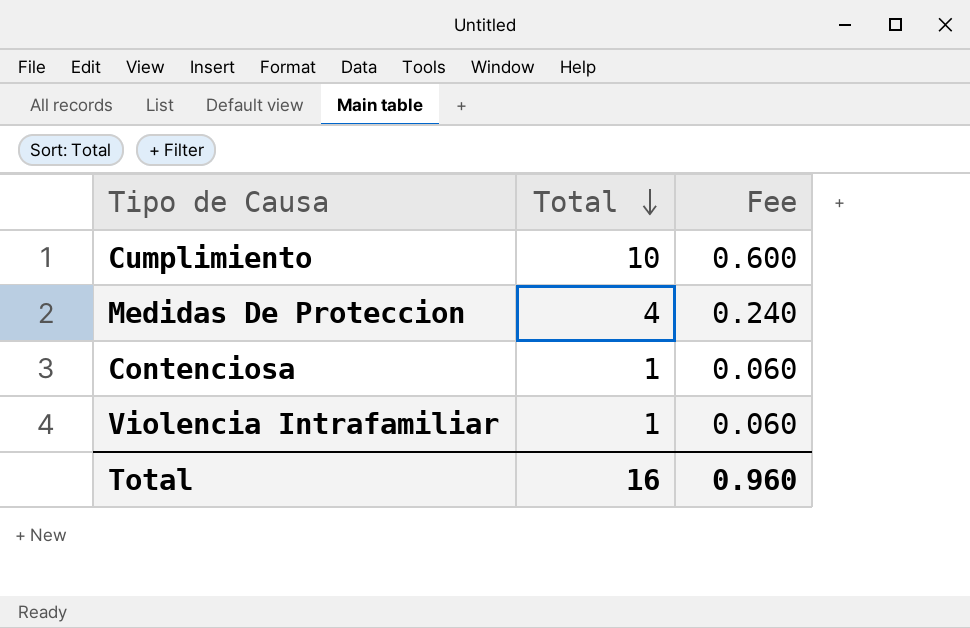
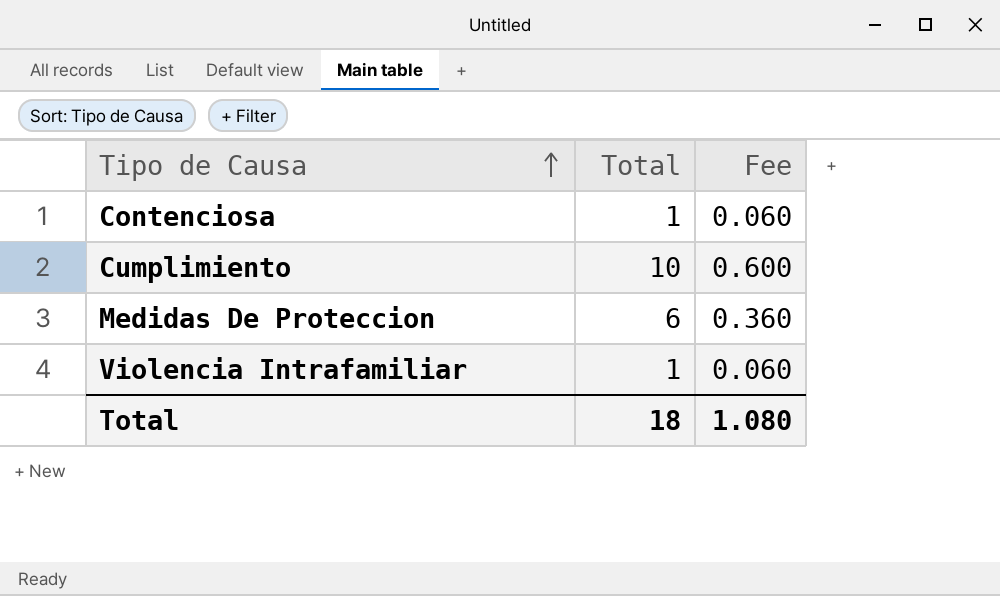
row order: Total descending -> Tipo de Causa ascending
Medidas De Proteccion | Total: 4 -> 6
Medidas De Proteccion | Fee: 0.240 -> 0.360
Total | Total: 16 -> 18
Total | Fee: 0.960 -> 1.080

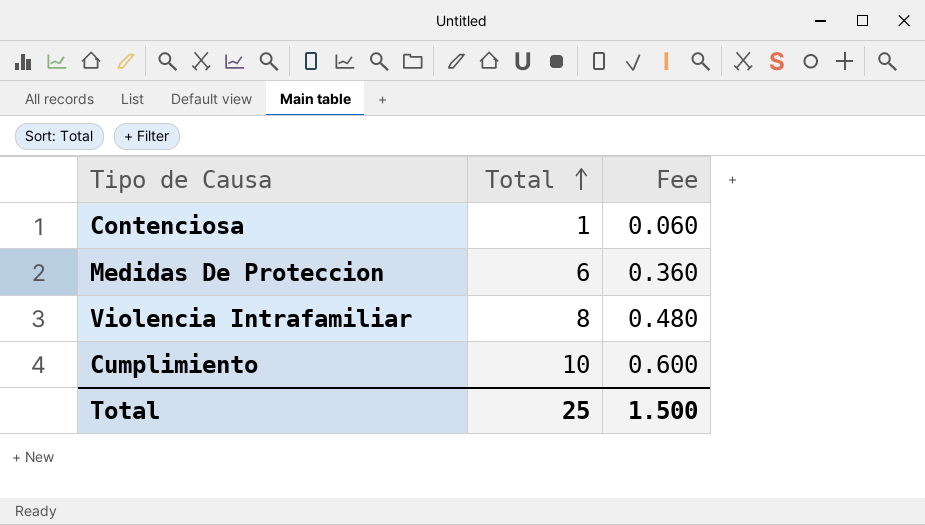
row order: Tipo de Causa ascending -> Total ascending
Violencia Intrafamiliar | Total: 1 -> 8
Violencia Intrafamiliar | Fee: 0.060 -> 0.480
Total | Total: 18 -> 25
Total | Fee: 1.080 -> 1.500

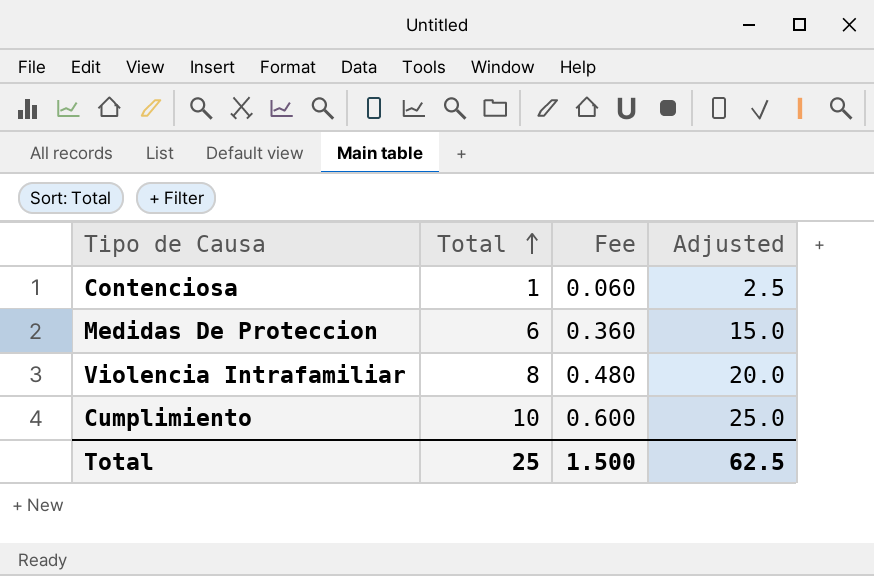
column Adjusted | formula: none -> [Total] * 2.5

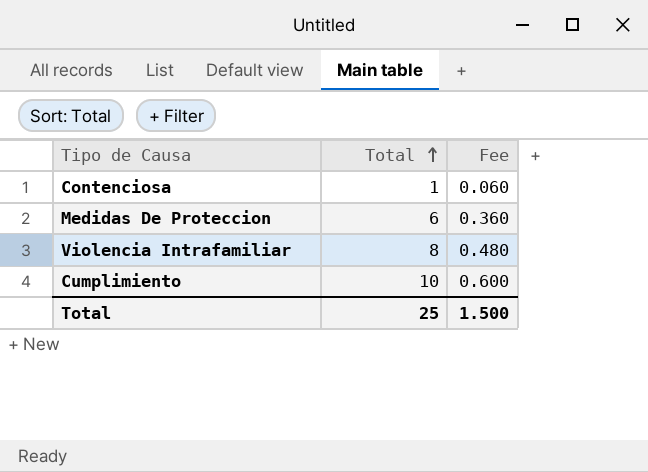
column Adjusted | formula: [Total] * 2.5 -> none

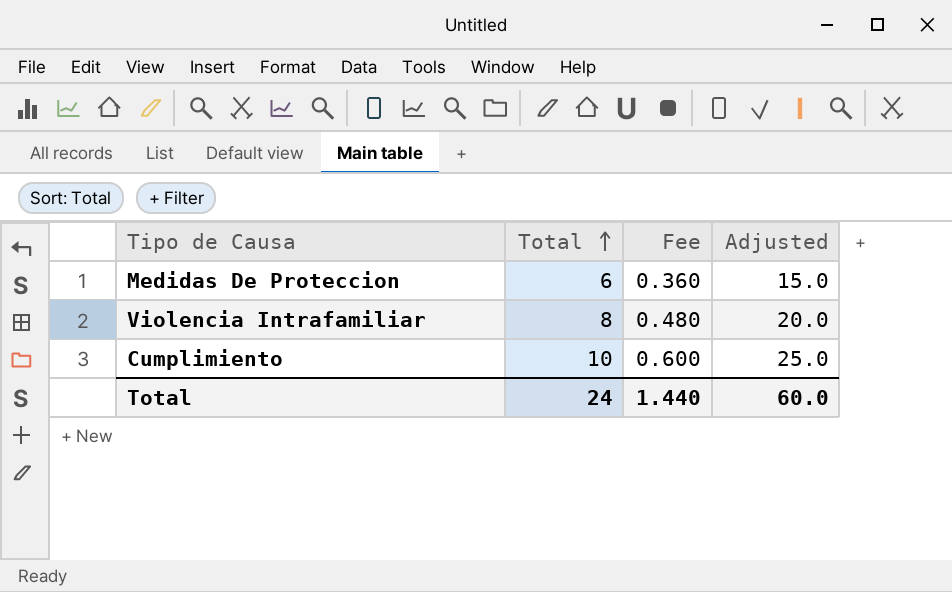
column Adjusted | formula: none -> [Total] * 2.5
row Contenciosa: 1 | 0.060 -> none
Total | Total: 25 -> 24
Total | Fee: 1.500 -> 1.440

